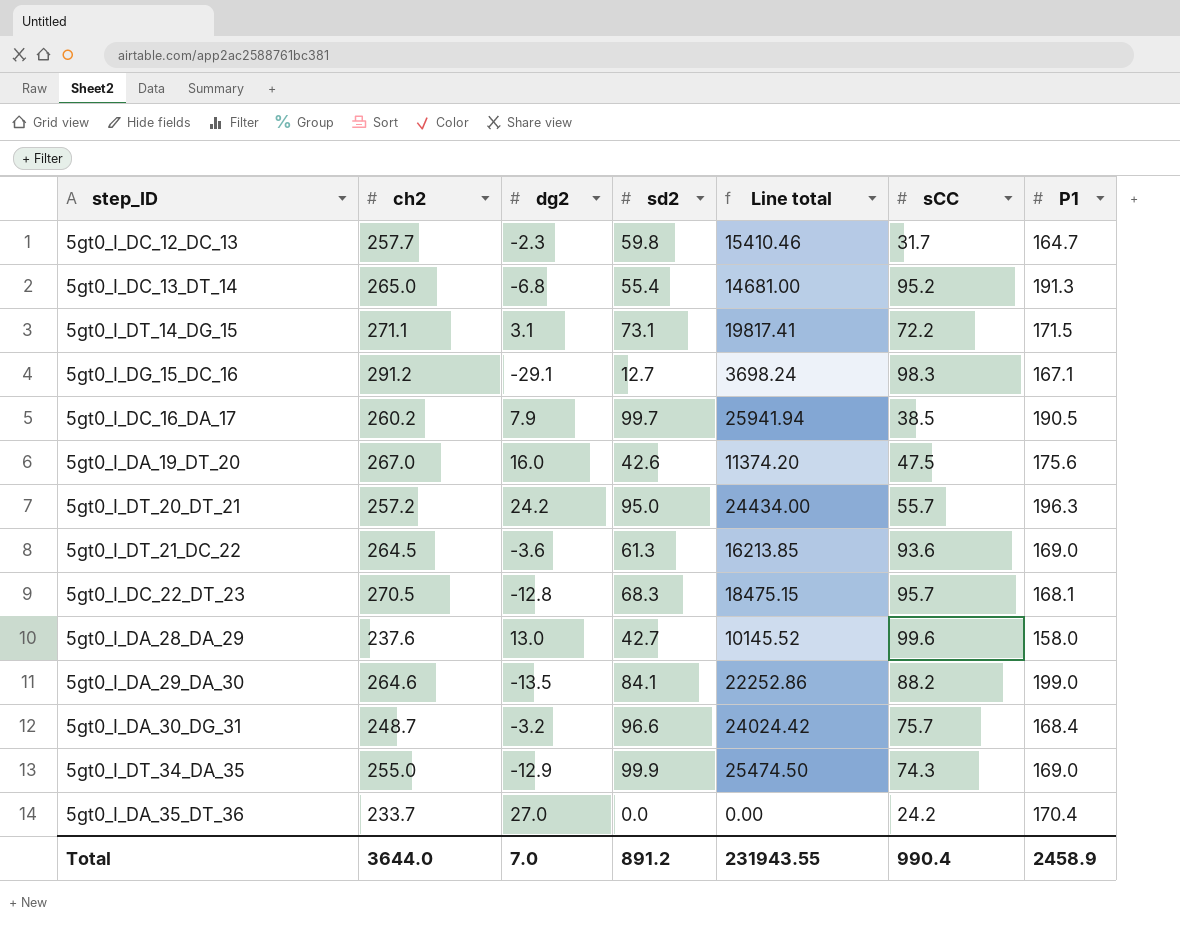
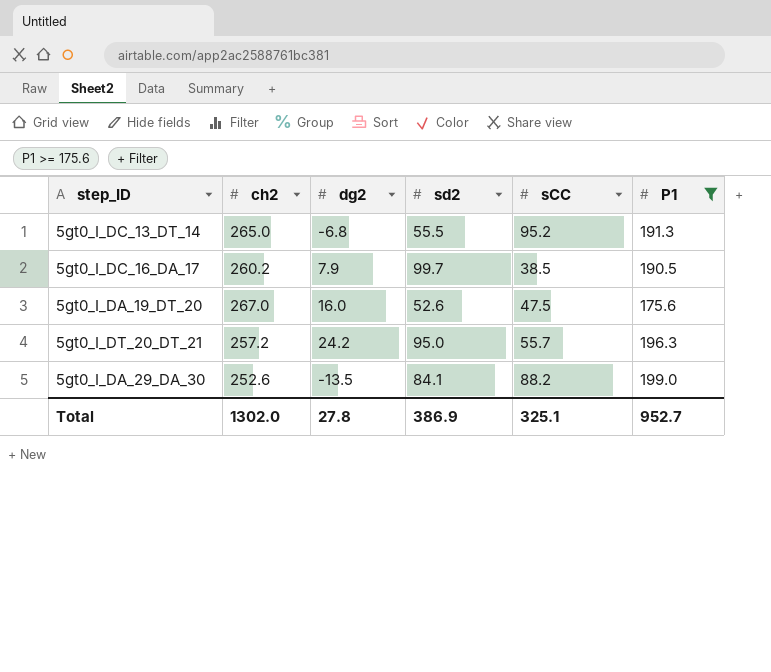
filter: none -> P1 >= 175.6
column Line total | formula: [ch2] * [sd2] -> none
5gt0_I_DC_13_DT_14 | sd2: 55.4 -> 55.5
5gt0_I_DA_19_DT_20 | sd2: 42.6 -> 52.6
5gt0_I_DA_29_DA_30 | ch2: 264.6 -> 252.6
Total | ch2: 3644.0 -> 1302.0
Total | dg2: 7.0 -> 27.8
Total | sd2: 891.2 -> 386.9
Total | sCC: 990.4 -> 325.1
Total | P1: 2458.9 -> 952.7

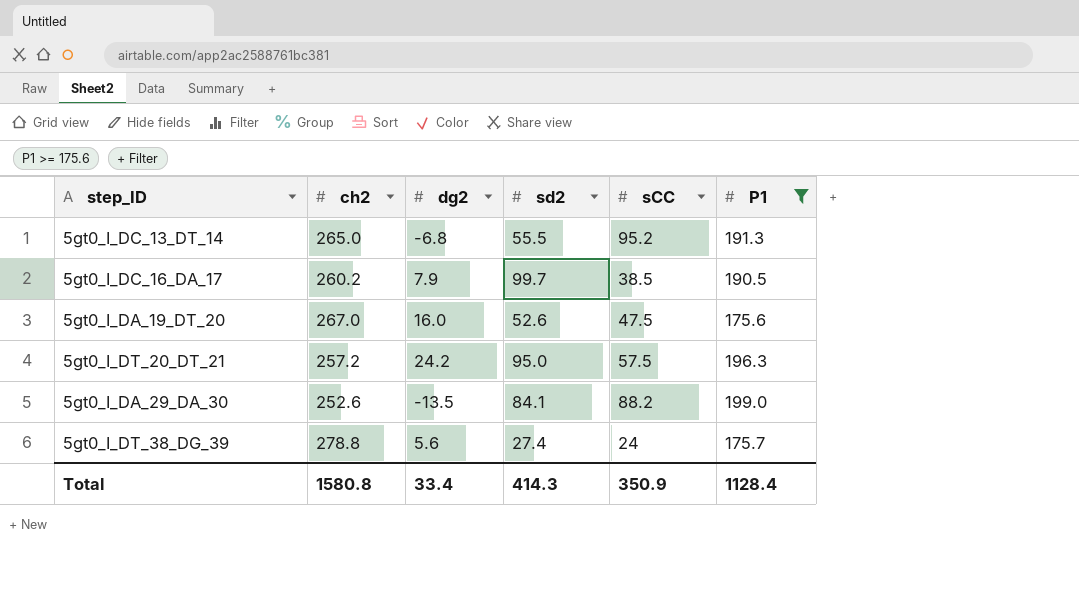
5gt0_I_DT_20_DT_21 | sCC: 55.7 -> 57.5
row 5gt0_I_DT_38_DG_39: none -> 278.8 | 5.6 | 27.4 | 24 | 175.7
Total | ch2: 1302.0 -> 1580.8
Total | dg2: 27.8 -> 33.4
Total | sd2: 386.9 -> 414.3
Total | sCC: 325.1 -> 350.9
Total | P1: 952.7 -> 1128.4

